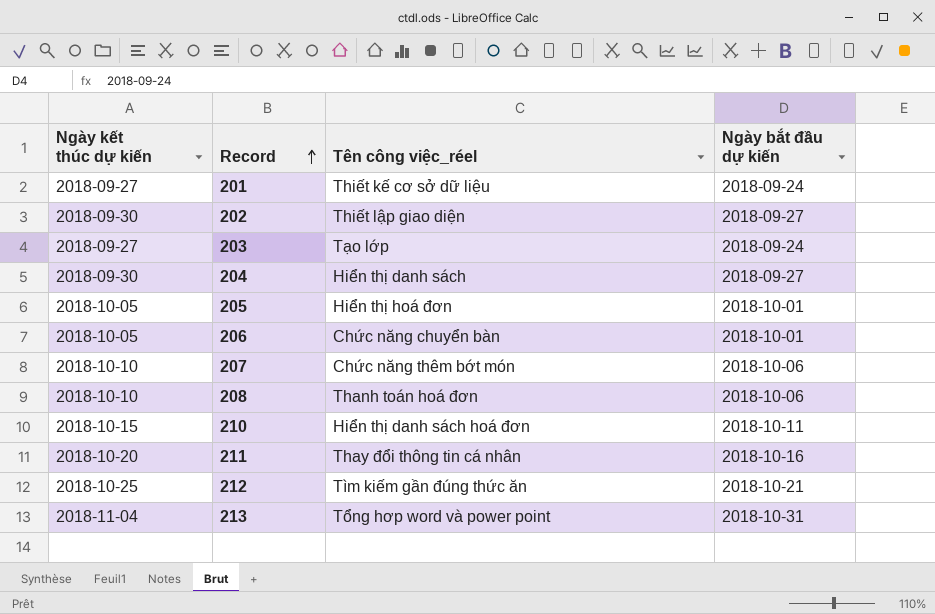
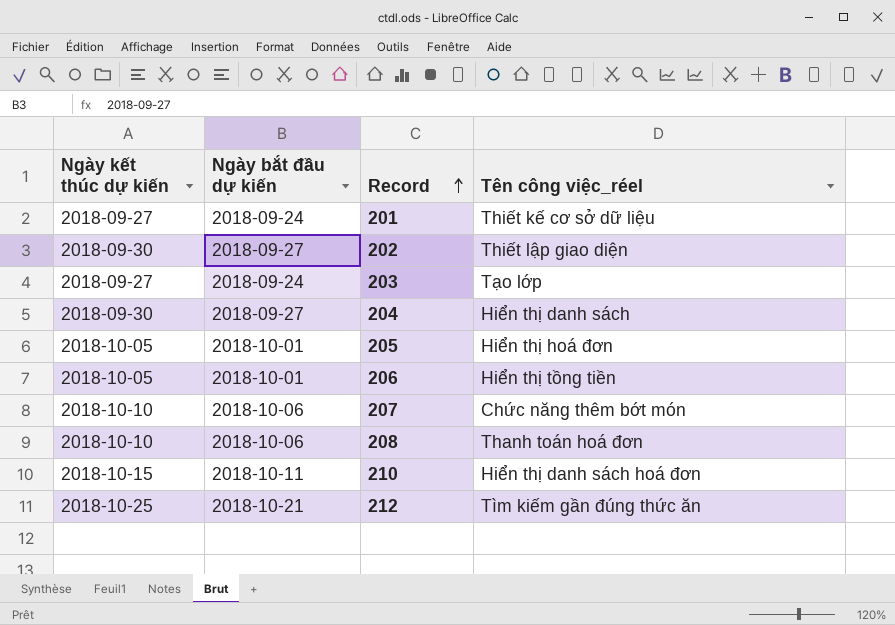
column Ngày bắt đầu dự kiến | position: 4 -> 2
row 211: 2018-10-20 | Thay đổi thông tin cá nhân | 2018-10-16 -> none
row 213: 2018-11-04 | Tổng hơp word và power point | 2018-10-31 -> none
206 | Tên công việc_réel: Chức năng chuyển bàn -> Hiển thị tồng tiền

